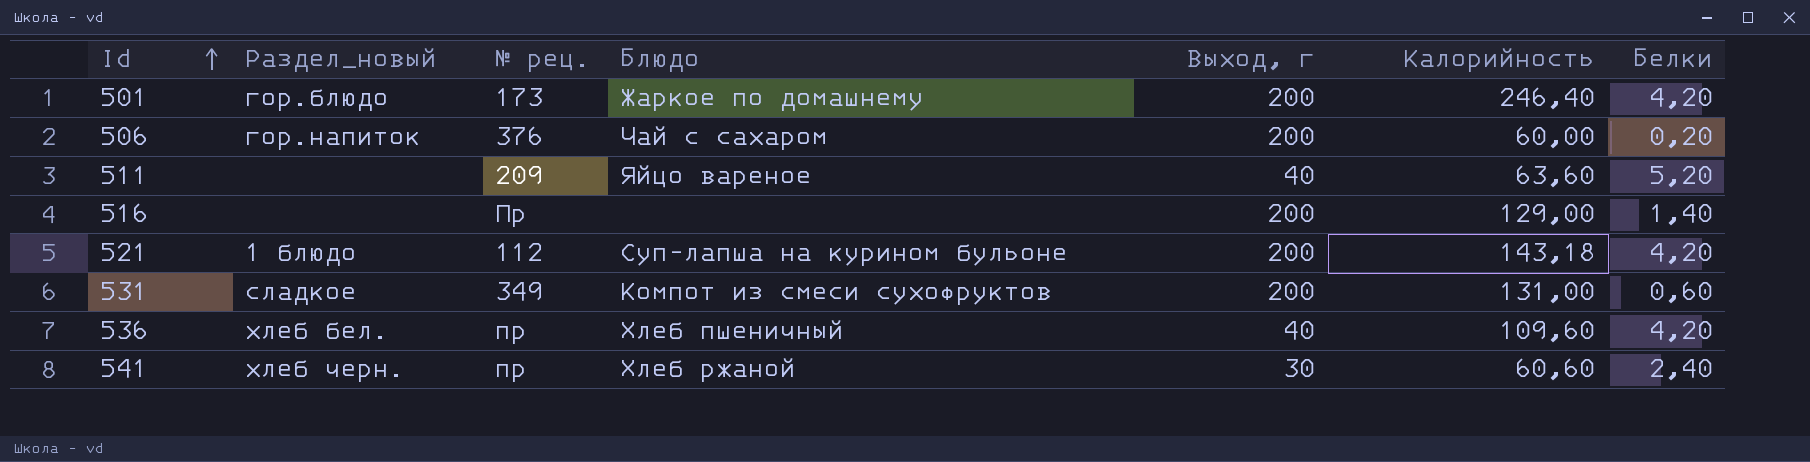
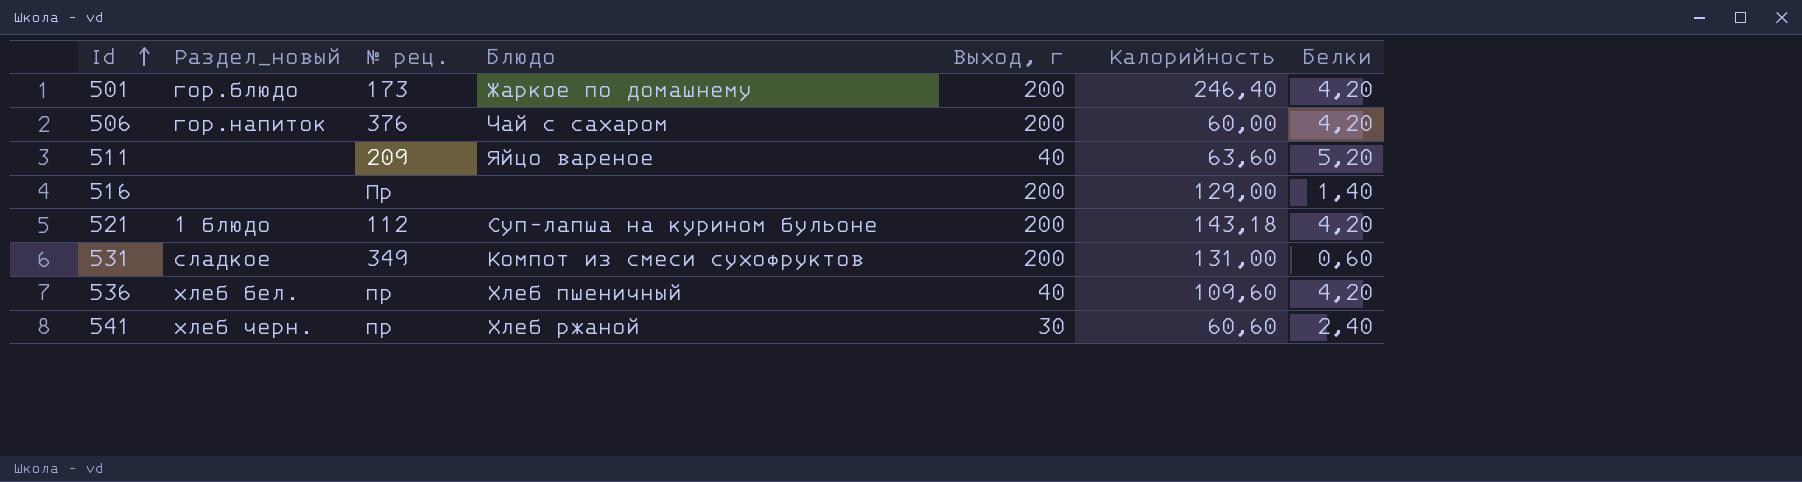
506 | Белки: 0,20 -> 4,20

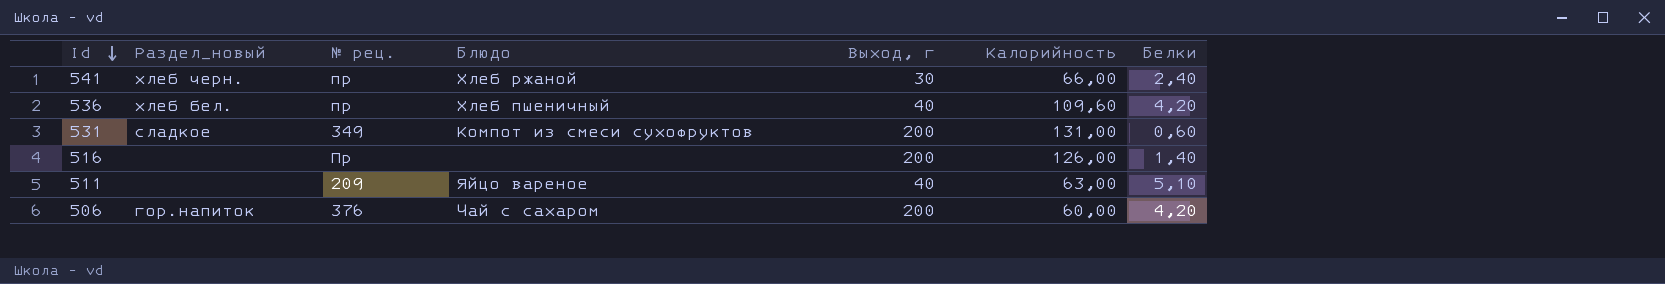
row order: Id ascending -> Id descending
row 501: гор.блюдо | 173 | Жаркое по домашнему | 200 | 246,40 | 4,20 -> none
row 521: 1 блюдо | 112 | Суп-лапша на курином бульоне | 200 | 143,18 | 4,20 -> none
541 | Калорийность: 60,60 -> 66,00
516 | Калорийность: 129,00 -> 126,00
511 | Калорийность: 63,60 -> 63,00
511 | Белки: 5,20 -> 5,10

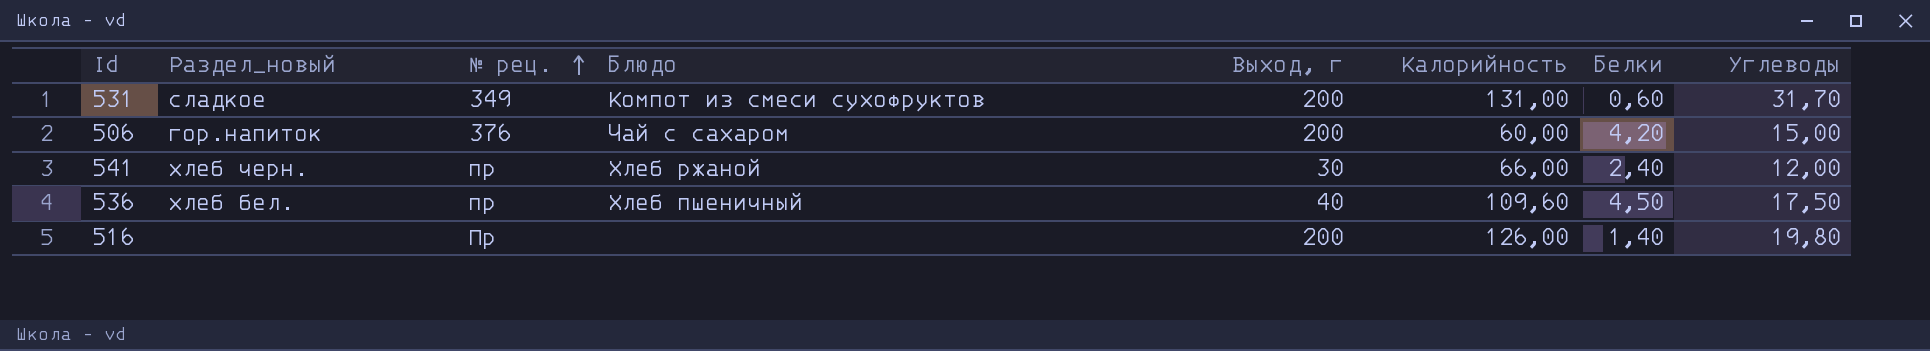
row order: Id descending -> № рец. ascending
column Углеводы | position: none -> 8
row 511: none | 209 | Яйцо вареное | 40 | 63,00 | 5,10 -> none
536 | Белки: 4,20 -> 4,50

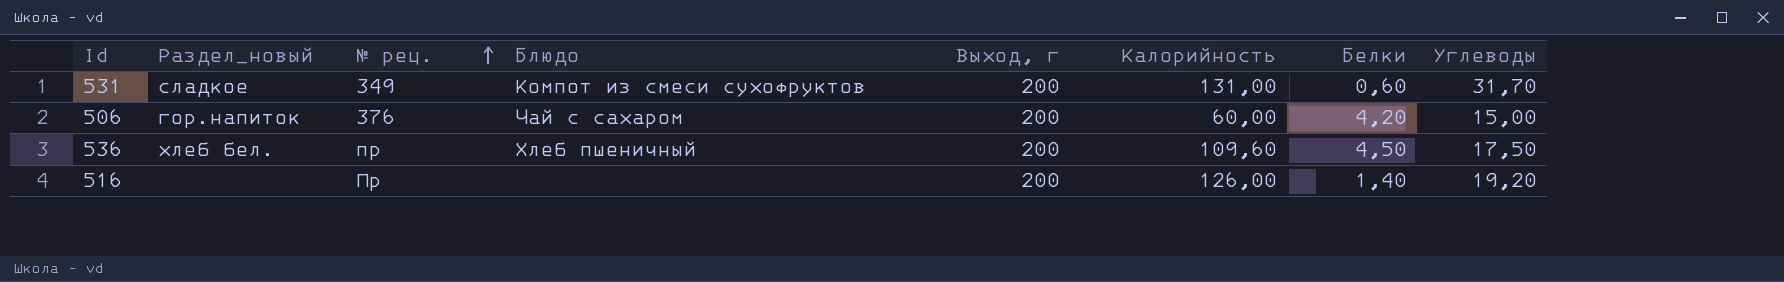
row 541: хлеб черн. | пр | Хлеб ржаной | 30 | 66,00 | 2,40 | 12,00 -> none
536 | Выход, г: 40 -> 200
516 | Углеводы: 19,80 -> 19,20

